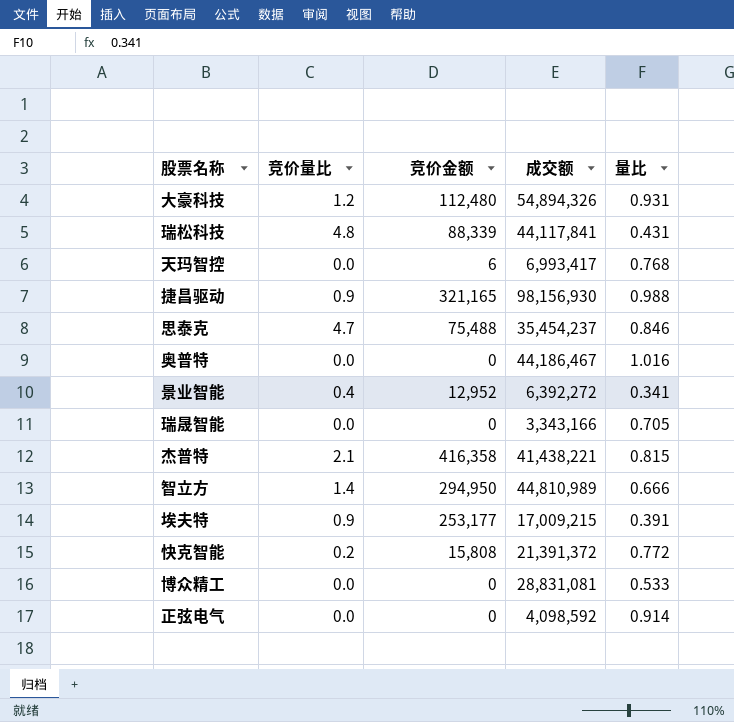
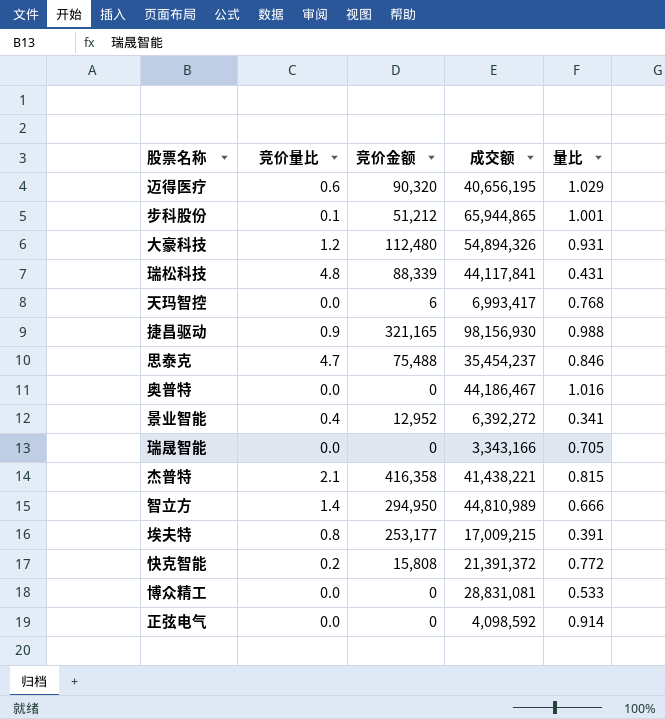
row 迈得医疗: none -> 0.6 | 90,320 | 40,656,195 | 1.029
row 步科股份: none -> 0.1 | 51,212 | 65,944,865 | 1.001
埃夫特 | 竞价量比: 0.9 -> 0.8

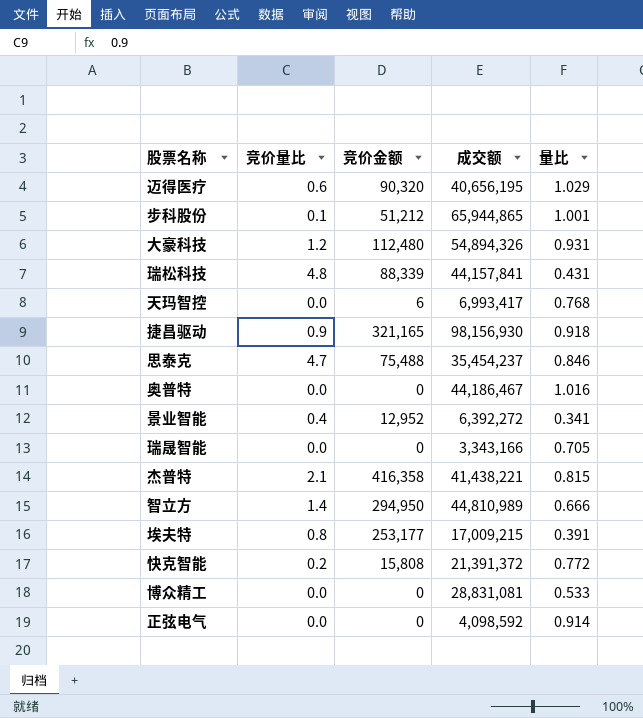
瑞松科技 | 成交额: 44,117,841 -> 44,157,841
捷昌驱动 | 量比: 0.988 -> 0.918

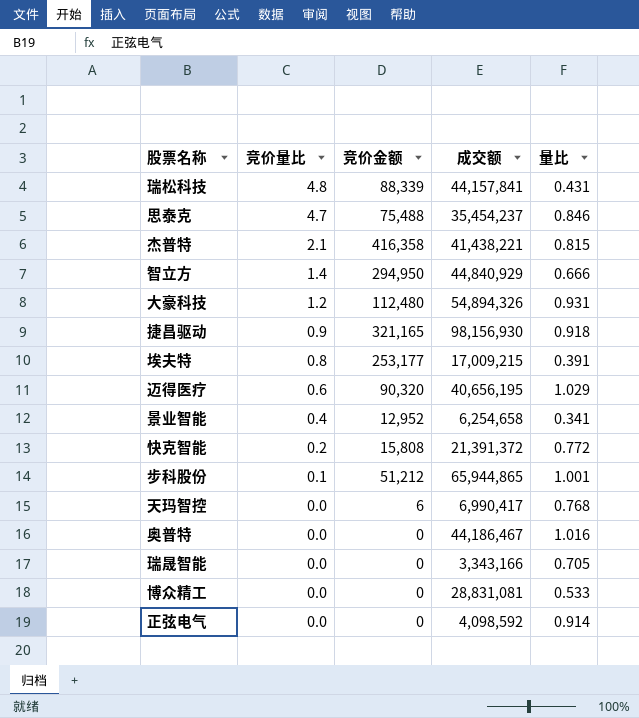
row order: none -> 竞价量比 descending
智立方 | 成交额: 44,810,989 -> 44,840,929
景业智能 | 成交额: 6,392,272 -> 6,254,658
天玛智控 | 成交额: 6,993,417 -> 6,990,417

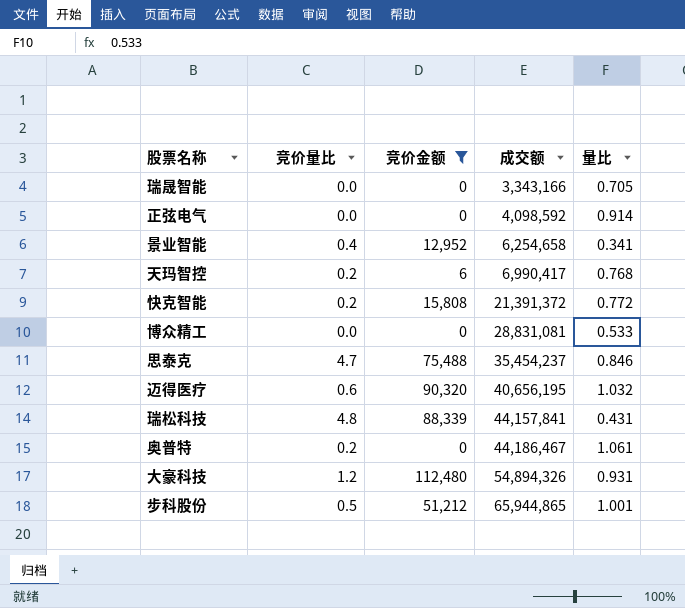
filter: none -> 竞价金额 <= 112,480
row order: 竞价量比 descending -> 成交额 ascending
天玛智控 | 竞价量比: 0.0 -> 0.2
迈得医疗 | 量比: 1.029 -> 1.032
奥普特 | 竞价量比: 0.0 -> 0.2
奥普特 | 量比: 1.016 -> 1.061
步科股份 | 竞价量比: 0.1 -> 0.5

